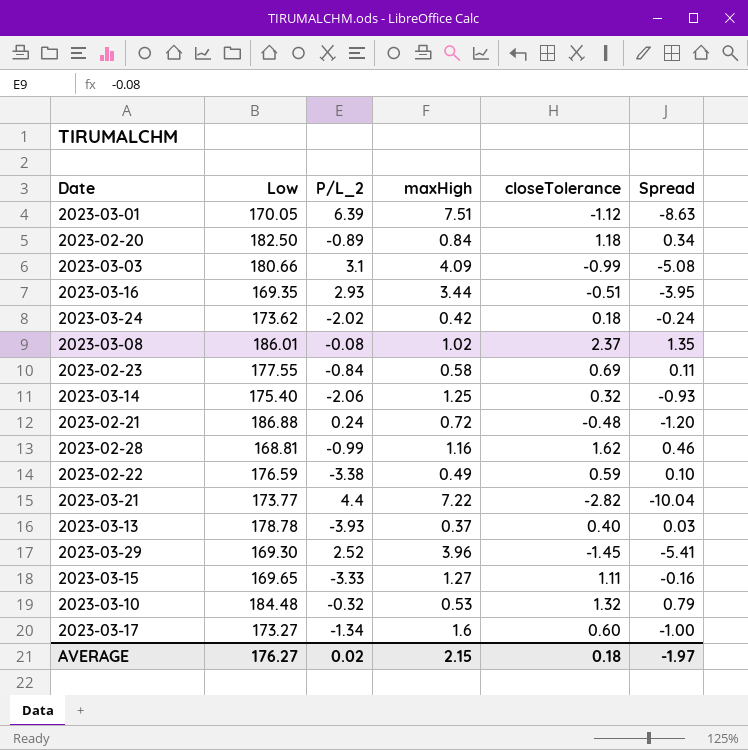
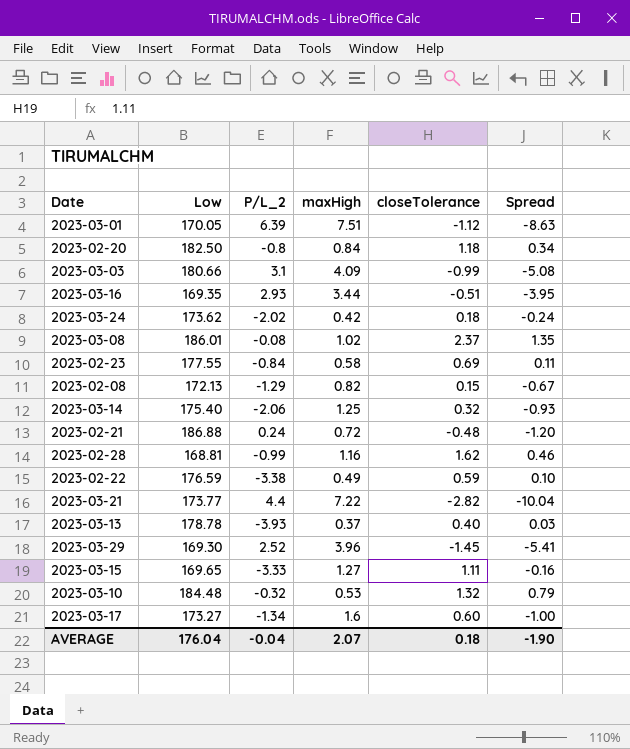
2023-02-20 | P/L_2: -0.89 -> -0.8
row 2023-02-08: none -> 172.13 | -1.29 | 0.82 | 0.15 | -0.67
AVERAGE | Low: 176.27 -> 176.04
AVERAGE | P/L_2: 0.02 -> -0.04
AVERAGE | maxHigh: 2.15 -> 2.07
AVERAGE | Spread: -1.97 -> -1.90

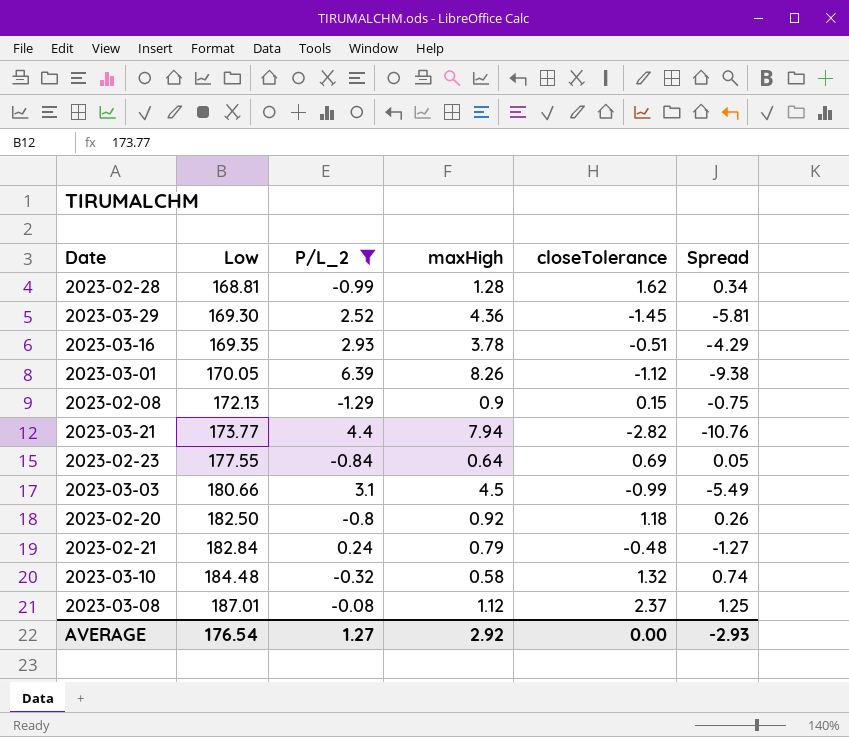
filter: none -> P/L_2 >= -1.29
row order: none -> Low ascending
2023-02-28 | maxHigh: 1.16 -> 1.28
2023-02-28 | Spread: 0.46 -> 0.34
2023-03-29 | maxHigh: 3.96 -> 4.36
2023-03-29 | Spread: -5.41 -> -5.81
2023-03-16 | maxHigh: 3.44 -> 3.78
2023-03-16 | Spread: -3.95 -> -4.29
2023-03-01 | maxHigh: 7.51 -> 8.26
2023-03-01 | Spread: -8.63 -> -9.38
2023-02-08 | maxHigh: 0.82 -> 0.9
2023-02-08 | Spread: -0.67 -> -0.75
2023-03-21 | maxHigh: 7.22 -> 7.94
2023-03-21 | Spread: -10.04 -> -10.76
2023-02-23 | maxHigh: 0.58 -> 0.64
2023-02-23 | Spread: 0.11 -> 0.05
2023-03-03 | maxHigh: 4.09 -> 4.5
2023-03-03 | Spread: -5.08 -> -5.49
2023-02-20 | maxHigh: 0.84 -> 0.92
2023-02-20 | Spread: 0.34 -> 0.26
2023-02-21 | Low: 186.88 -> 182.84
2023-02-21 | maxHigh: 0.72 -> 0.79
2023-02-21 | Spread: -1.20 -> -1.27
2023-03-10 | maxHigh: 0.53 -> 0.58
2023-03-10 | Spread: 0.79 -> 0.74
2023-03-08 | Low: 186.01 -> 187.01
2023-03-08 | maxHigh: 1.02 -> 1.12
2023-03-08 | Spread: 1.35 -> 1.25
AVERAGE | Low: 176.04 -> 176.54
AVERAGE | P/L_2: -0.04 -> 1.27
AVERAGE | maxHigh: 2.07 -> 2.92
AVERAGE | closeTolerance: 0.18 -> 0.00
AVERAGE | Spread: -1.90 -> -2.93

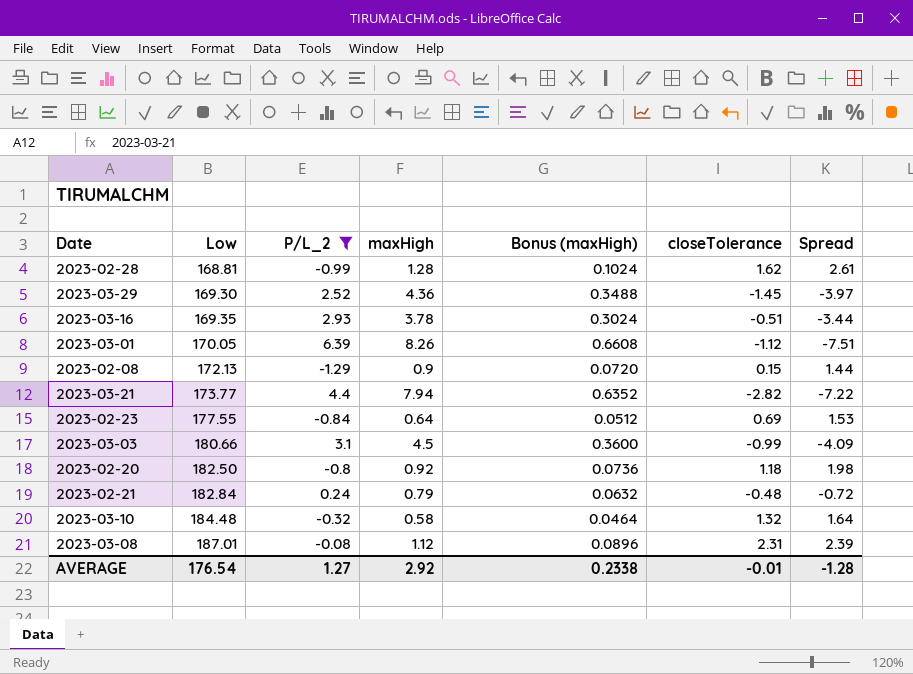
column Bonus (maxHigh) | formula: none -> [maxHigh] * 0.08
column Spread | formula: [closeTolerance] - [maxHigh] -> [closeTolerance] - [P/L_2]
2023-03-08 | closeTolerance: 2.37 -> 2.31
AVERAGE | closeTolerance: 0.00 -> -0.01
AVERAGE | Spread: -2.93 -> -1.28

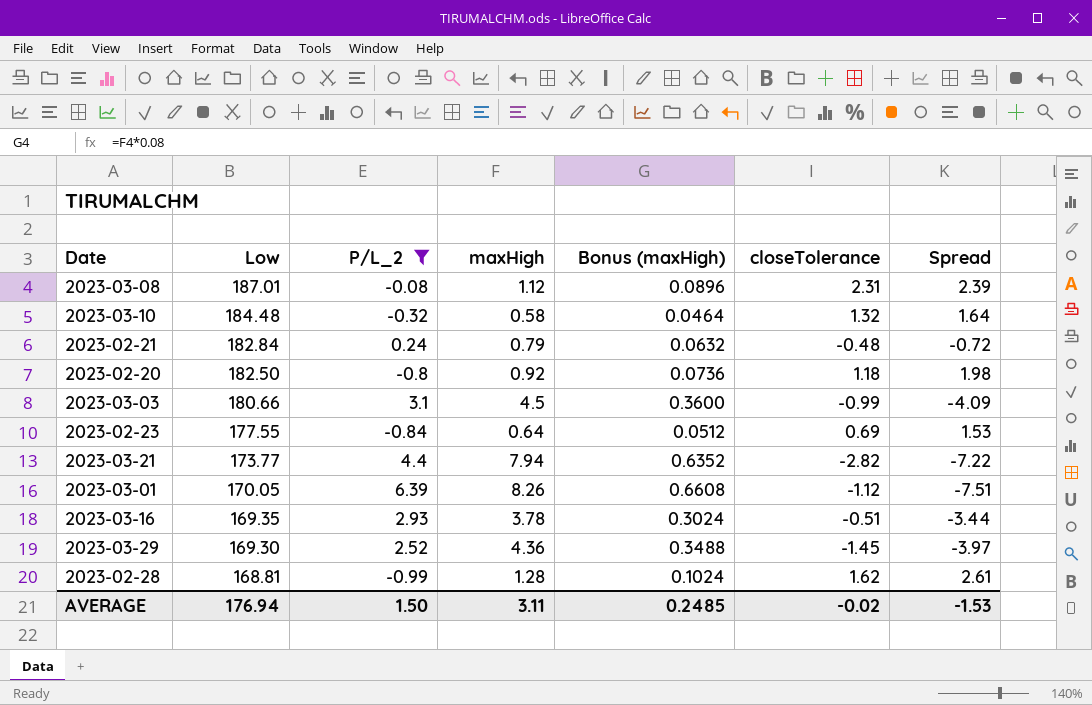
row order: Low ascending -> Low descending
row 2023-02-08: 172.13 | -1.29 | 0.9 | 0.0720 | 0.15 | 1.44 -> none
AVERAGE | Low: 176.54 -> 176.94
AVERAGE | P/L_2: 1.27 -> 1.50
AVERAGE | maxHigh: 2.92 -> 3.11
AVERAGE | Bonus (maxHigh): 0.2338 -> 0.2485
AVERAGE | closeTolerance: -0.01 -> -0.02
AVERAGE | Spread: -1.28 -> -1.53

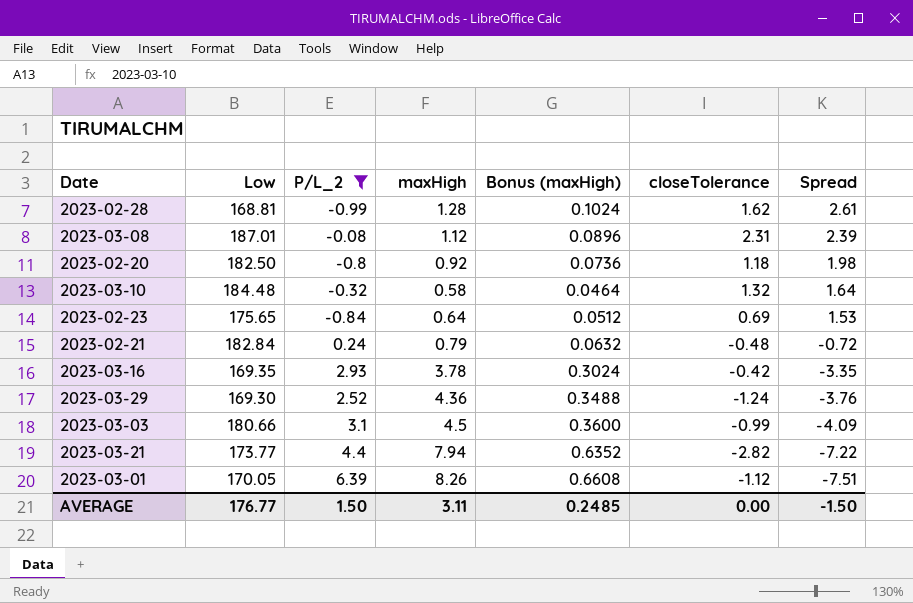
row order: Low descending -> Spread descending
2023-02-23 | Low: 177.55 -> 175.65
2023-03-16 | closeTolerance: -0.51 -> -0.42
2023-03-16 | Spread: -3.44 -> -3.35
2023-03-29 | closeTolerance: -1.45 -> -1.24
2023-03-29 | Spread: -3.97 -> -3.76
AVERAGE | Low: 176.94 -> 176.77
AVERAGE | closeTolerance: -0.02 -> 0.00
AVERAGE | Spread: -1.53 -> -1.50

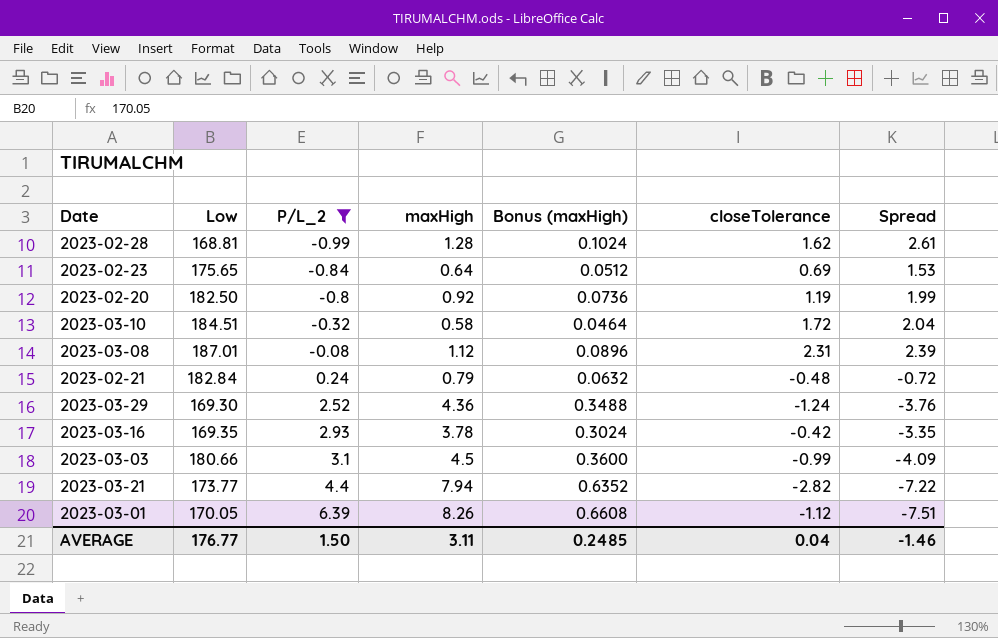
row order: Spread descending -> P/L_2 ascending
2023-02-20 | closeTolerance: 1.18 -> 1.19
2023-02-20 | Spread: 1.98 -> 1.99
2023-03-10 | Low: 184.48 -> 184.51
2023-03-10 | closeTolerance: 1.32 -> 1.72
2023-03-10 | Spread: 1.64 -> 2.04
AVERAGE | closeTolerance: 0.00 -> 0.04
AVERAGE | Spread: -1.50 -> -1.46

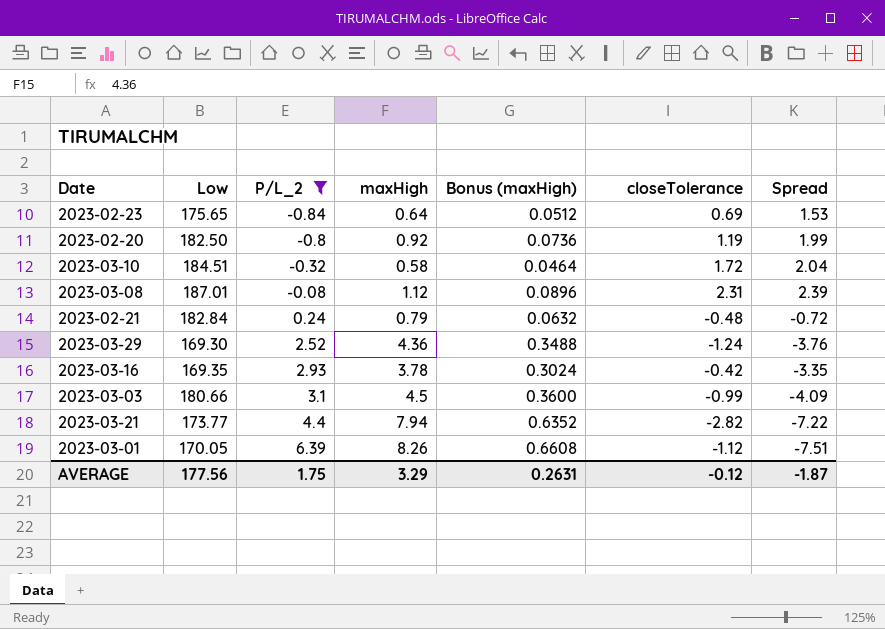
row 2023-02-28: 168.81 | -0.99 | 1.28 | 0.1024 | 1.62 | 2.61 -> none
AVERAGE | Low: 176.77 -> 177.56
AVERAGE | P/L_2: 1.50 -> 1.75
AVERAGE | maxHigh: 3.11 -> 3.29
AVERAGE | Bonus (maxHigh): 0.2485 -> 0.2631
AVERAGE | closeTolerance: 0.04 -> -0.12
AVERAGE | Spread: -1.46 -> -1.87

